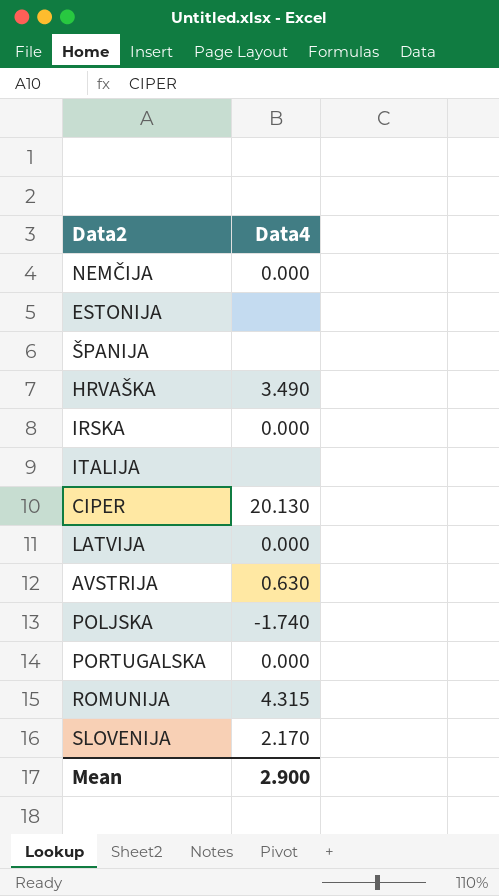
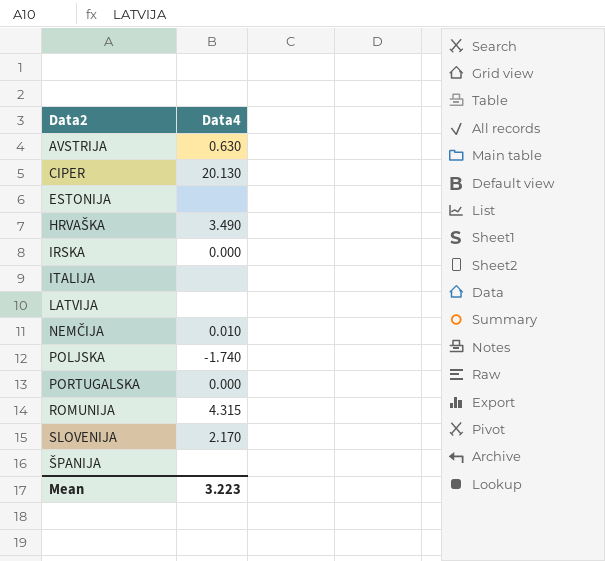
row order: none -> Data2 ascending
LATVIJA | Data4: 0.000 -> none
NEMČIJA | Data4: 0.000 -> 0.010
Mean | Data4: 2.900 -> 3.223

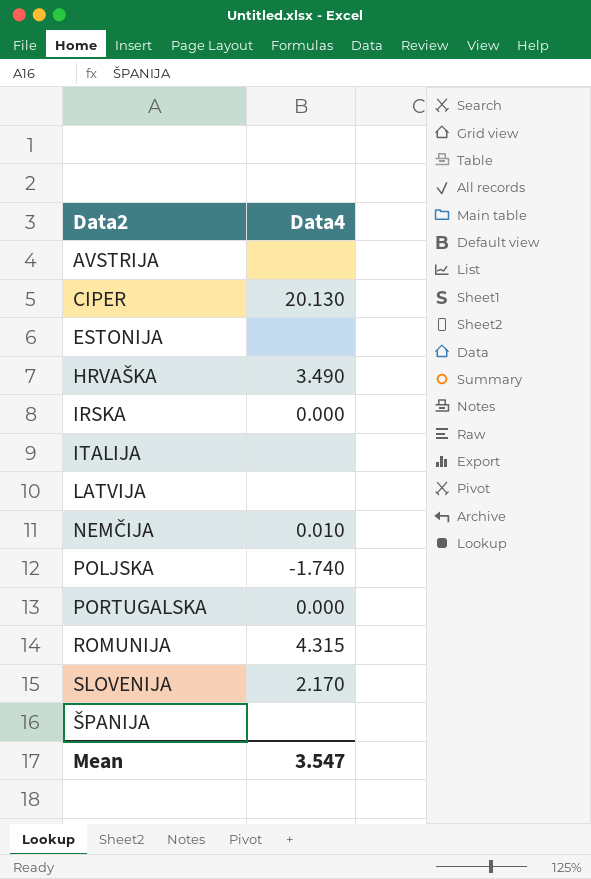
AVSTRIJA | Data4: 0.630 -> none
Mean | Data4: 3.223 -> 3.547

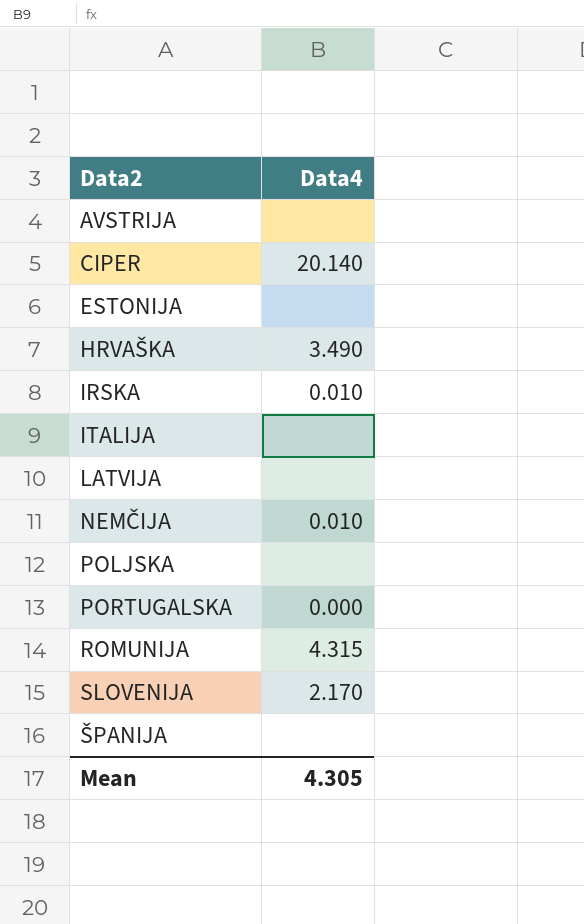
CIPER | Data4: 20.130 -> 20.140
IRSKA | Data4: 0.000 -> 0.010
POLJSKA | Data4: -1.740 -> none
Mean | Data4: 3.547 -> 4.305

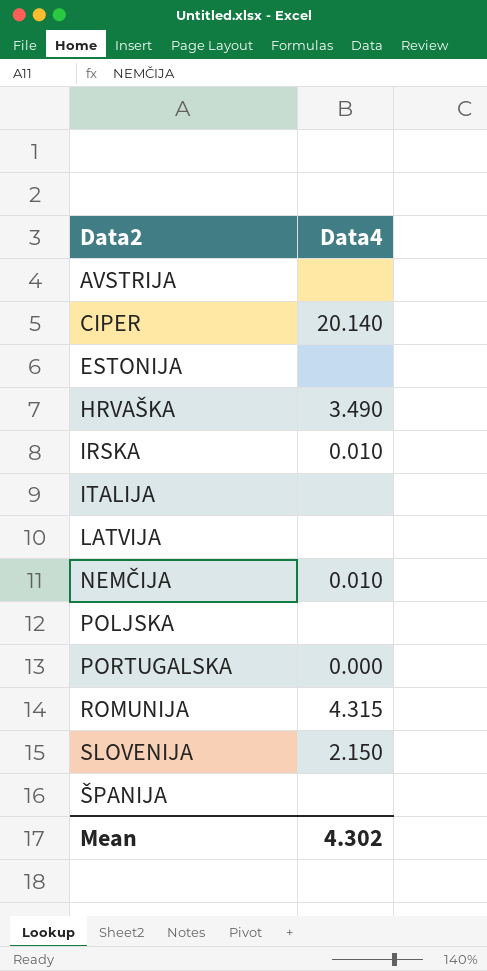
SLOVENIJA | Data4: 2.170 -> 2.150
Mean | Data4: 4.305 -> 4.302

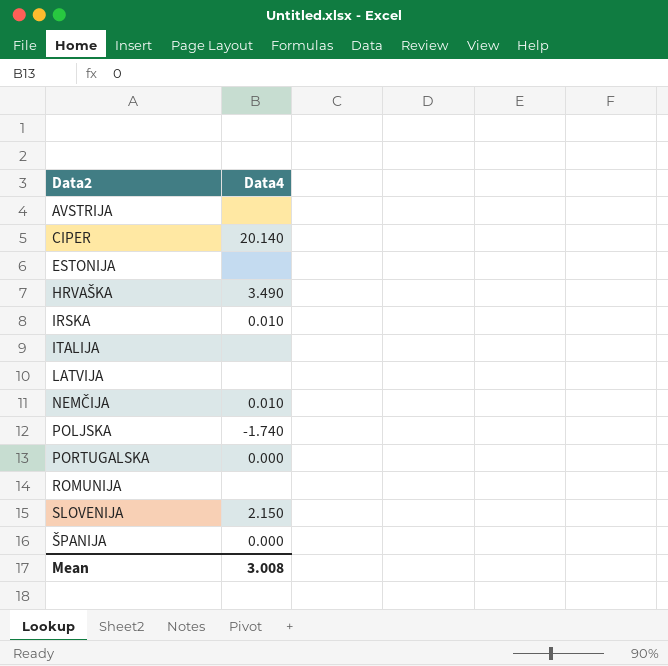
POLJSKA | Data4: none -> -1.740
ROMUNIJA | Data4: 4.315 -> none
ŠPANIJA | Data4: none -> 0.000
Mean | Data4: 4.302 -> 3.008

